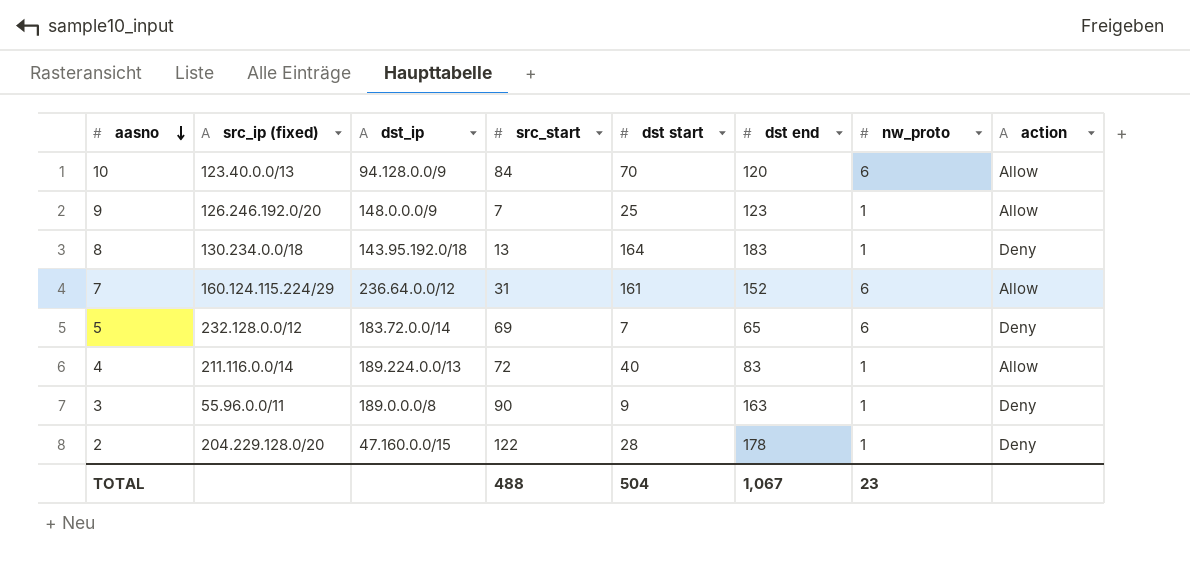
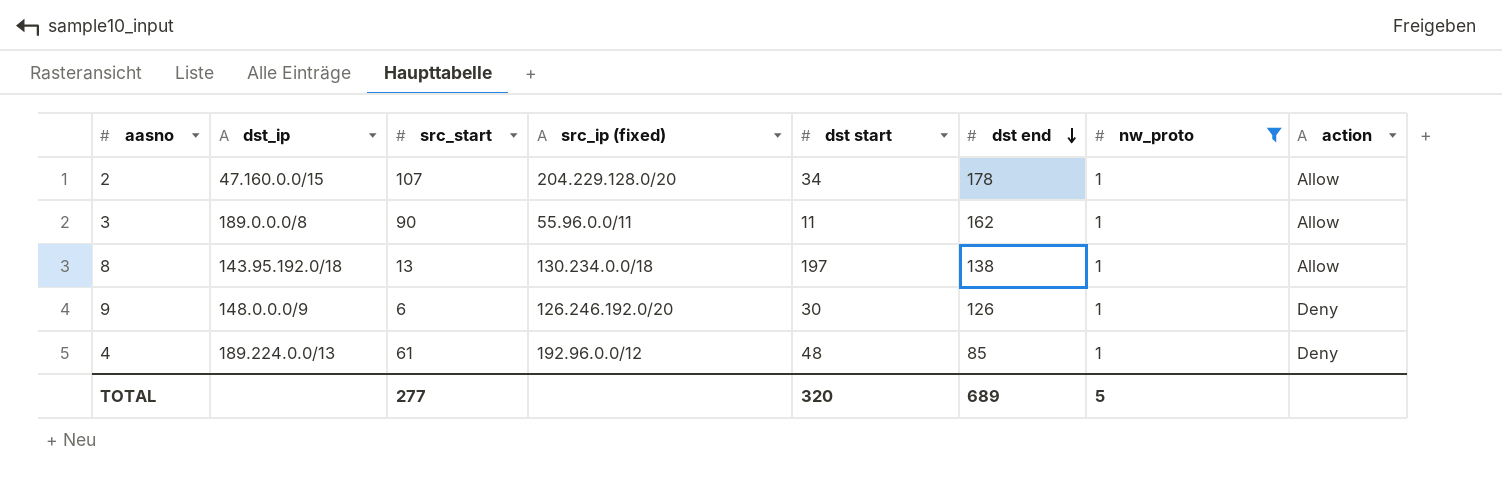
filter: none -> nw_proto = 1
row order: aasno descending -> dst end descending
column src_ip (fixed) | position: 2 -> 4
2 | src_start: 122 -> 107
2 | dst start: 28 -> 34
2 | action: Deny -> Allow
3 | dst start: 9 -> 11
3 | dst end: 163 -> 162
3 | action: Deny -> Allow
8 | dst start: 164 -> 197
8 | dst end: 183 -> 138
8 | action: Deny -> Allow
9 | src_start: 7 -> 6
9 | dst start: 25 -> 30
9 | dst end: 123 -> 126
9 | action: Allow -> Deny
4 | src_start: 72 -> 61
4 | src_ip (fixed): 211.116.0.0/14 -> 192.96.0.0/12
4 | dst start: 40 -> 48
4 | dst end: 83 -> 85
4 | action: Allow -> Deny
TOTAL | src_start: 488 -> 277
TOTAL | dst start: 504 -> 320
TOTAL | dst end: 1,067 -> 689
TOTAL | nw_proto: 23 -> 5

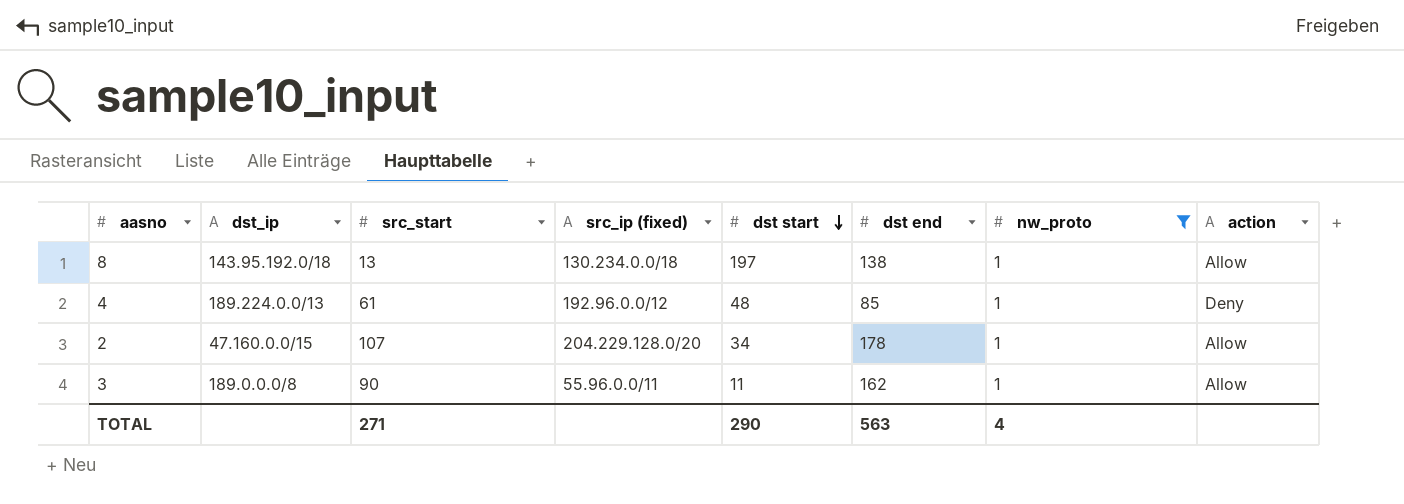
row order: dst end descending -> dst start descending
row 9: 148.0.0.0/9 | 6 | 126.246.192.0/20 | 30 | 126 | 1 | Deny -> none
TOTAL | src_start: 277 -> 271
TOTAL | dst start: 320 -> 290
TOTAL | dst end: 689 -> 563
TOTAL | nw_proto: 5 -> 4

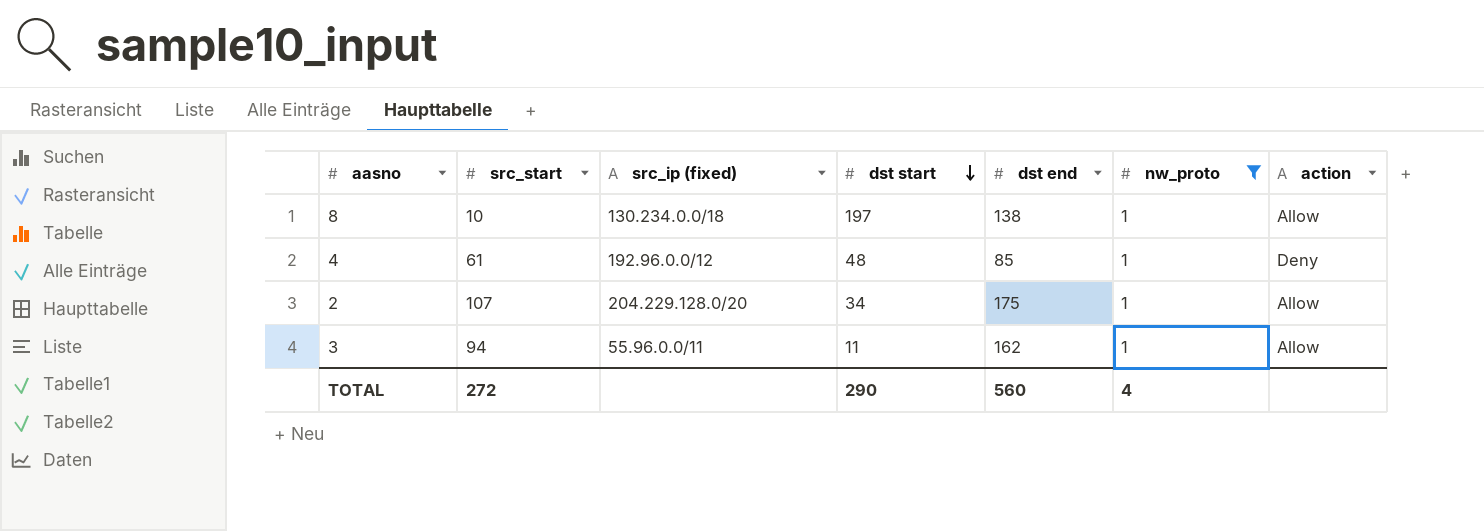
column dst_ip | position: 2 -> none
8 | src_start: 13 -> 10
2 | dst end: 178 -> 175
3 | src_start: 90 -> 94
TOTAL | src_start: 271 -> 272
TOTAL | dst end: 563 -> 560

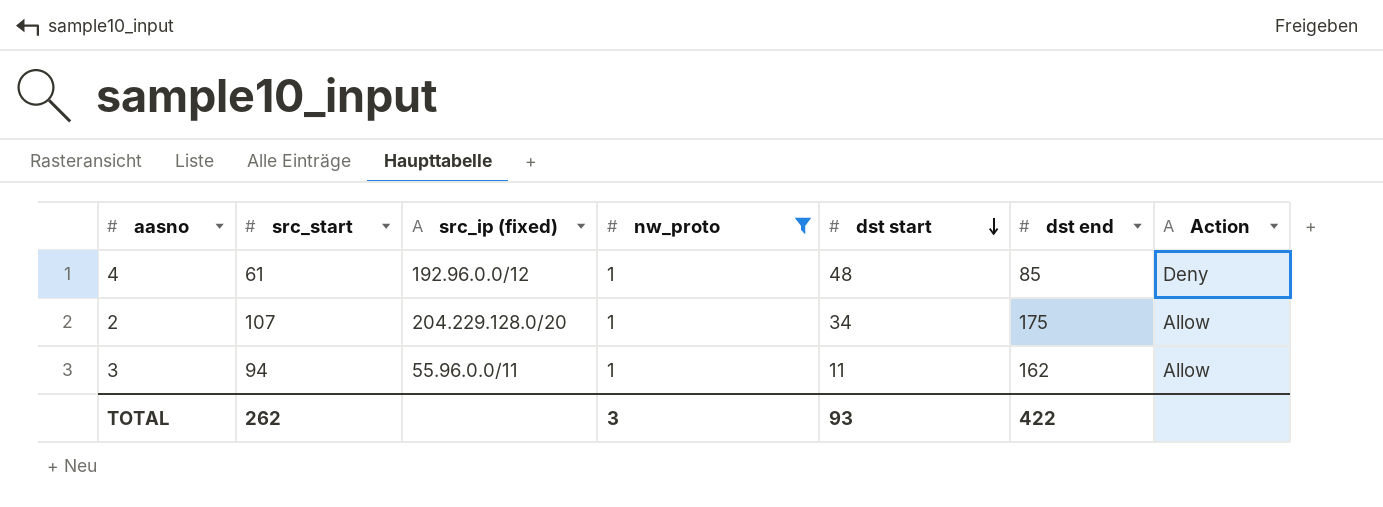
column nw_proto | position: 6 -> 4
column name: action -> Action
row 8: 10 | 130.234.0.0/18 | 197 | 138 | 1 | Allow -> none
TOTAL | src_start: 272 -> 262
TOTAL | nw_proto: 4 -> 3
TOTAL | dst start: 290 -> 93
TOTAL | dst end: 560 -> 422

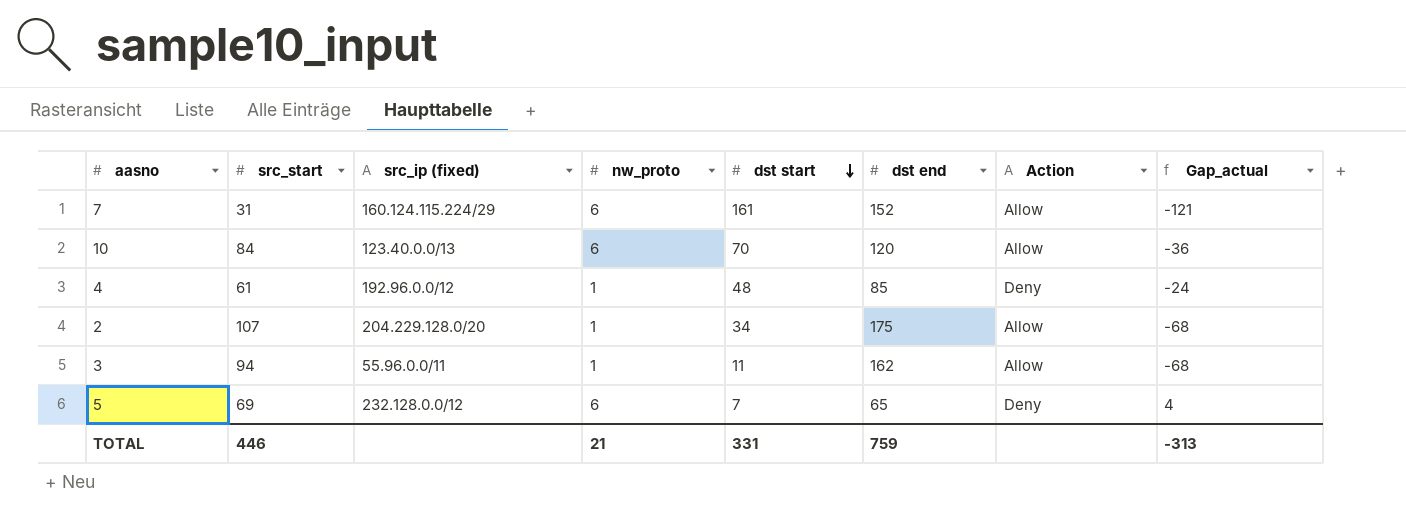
filter: nw_proto = 1 -> none
column Gap_actual | formula: none -> [src_start] - [dst end]
TOTAL | src_start: 262 -> 446
TOTAL | nw_proto: 3 -> 21
TOTAL | dst start: 93 -> 331
TOTAL | dst end: 422 -> 759

